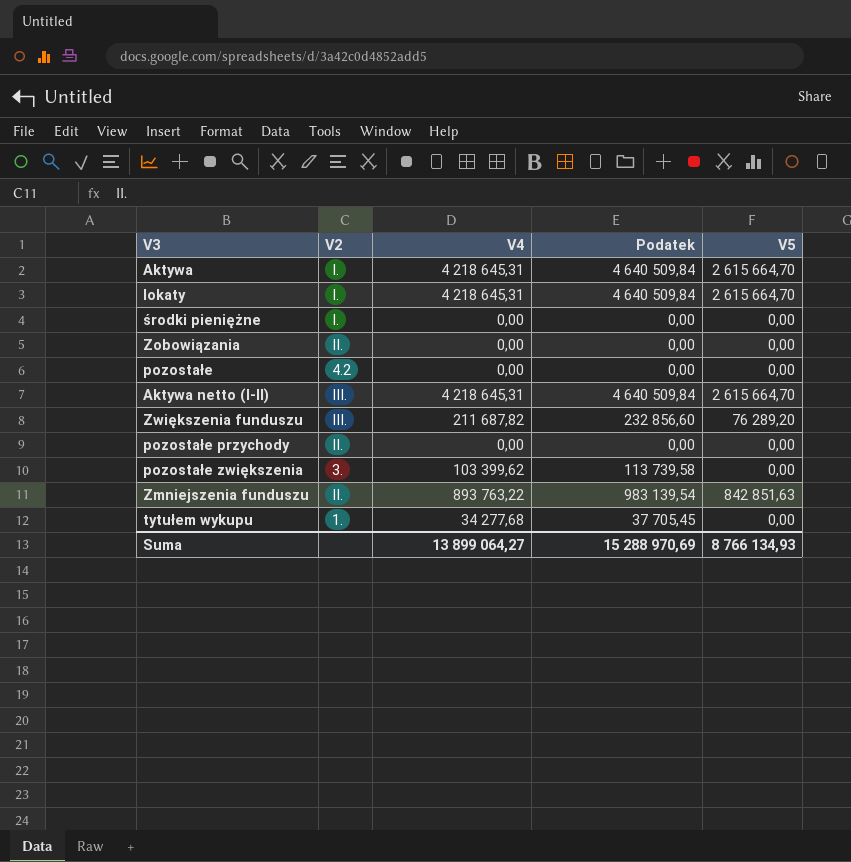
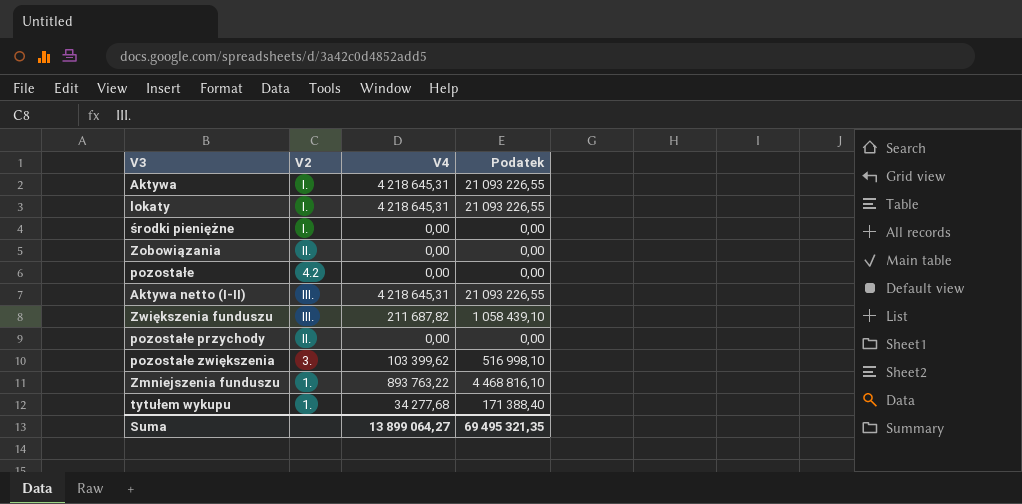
column V5 | position: 5 -> none
column Podatek | formula: [V4] * 1,1 -> [V4] * 5
Zmniejszenia funduszu | V2: II. -> 1.
Suma | Podatek: 15 288 970,69 -> 69 495 321,35

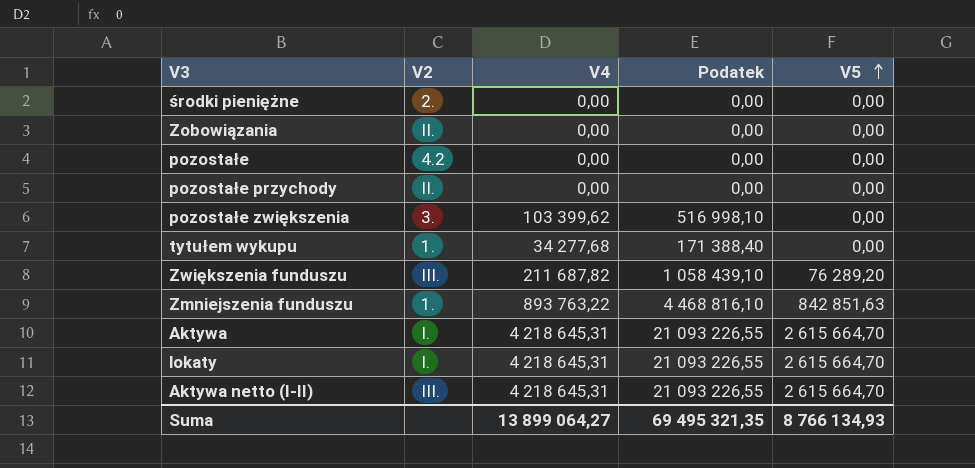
row order: none -> V5 ascending
column V5 | position: none -> 5
środki pieniężne | V2: I. -> 2.

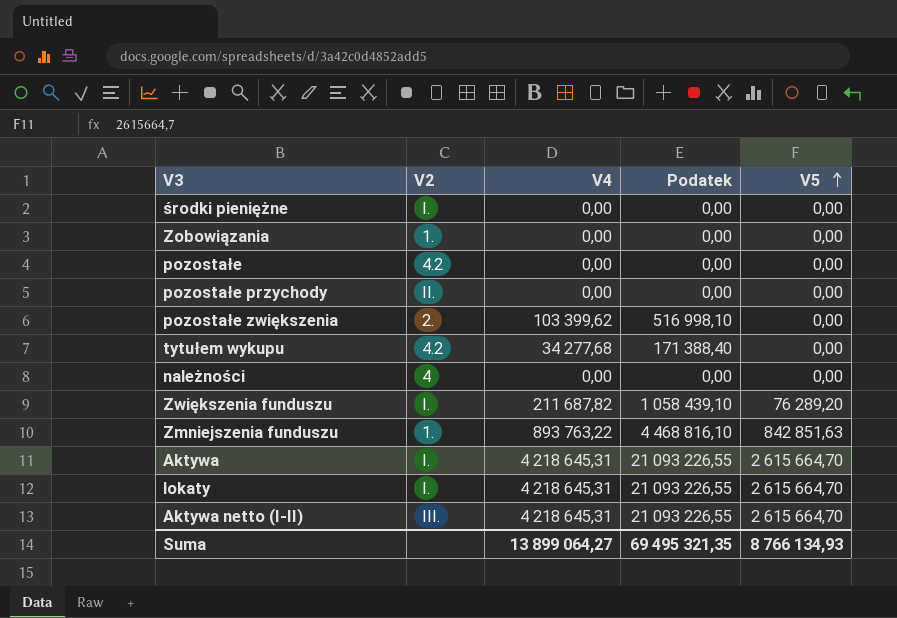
środki pieniężne | V2: 2. -> I.
Zobowiązania | V2: II. -> 1.
pozostałe zwiększenia | V2: 3. -> 2.
tytułem wykupu | V2: 1. -> 4.2
row należności: none -> 4 | 0,00 | 0,00 | 0,00
Zwiększenia funduszu | V2: III. -> I.

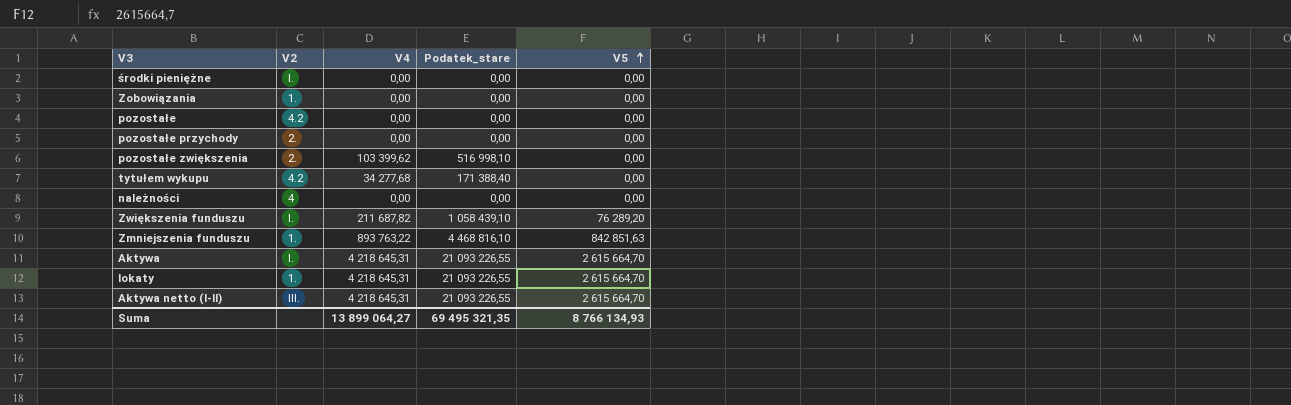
column name: Podatek -> Podatek_stare
pozostałe przychody | V2: II. -> 2.
lokaty | V2: I. -> 1.

